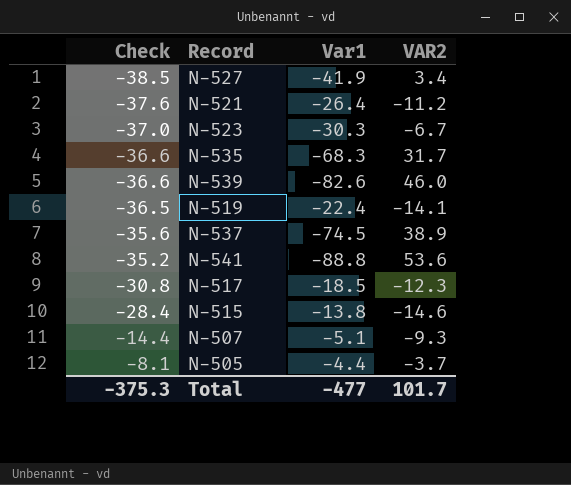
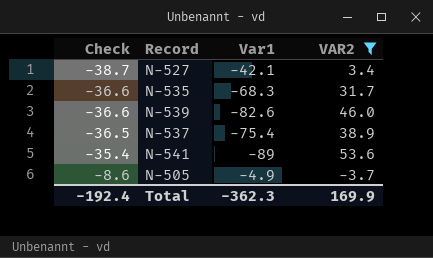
filter: none -> VAR2 >= -3.7
N-527 | Check: -38.5 -> -38.7
N-527 | Var1: -41.9 -> -42.1
N-537 | Check: -35.6 -> -36.5
N-537 | Var1: -74.5 -> -75.4
N-541 | Check: -35.2 -> -35.4
N-541 | Var1: -88.8 -> -89
N-505 | Check: -8.1 -> -8.6
N-505 | Var1: -4.4 -> -4.9
Total | Check: -375.3 -> -192.4
Total | Var1: -477 -> -362.3
Total | VAR2: 101.7 -> 169.9

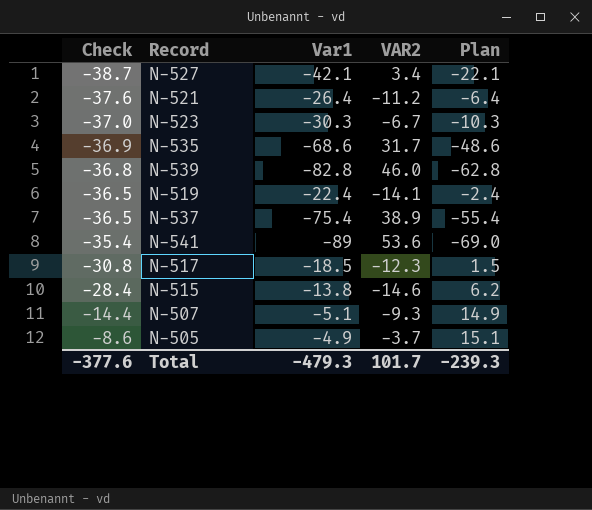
filter: VAR2 >= -3.7 -> none
column Plan | formula: none -> [Var1] + 20
N-535 | Check: -36.6 -> -36.9
N-535 | Var1: -68.3 -> -68.6
N-539 | Check: -36.6 -> -36.8
N-539 | Var1: -82.6 -> -82.8
Total | Check: -192.4 -> -377.6
Total | Var1: -362.3 -> -479.3
Total | VAR2: 169.9 -> 101.7

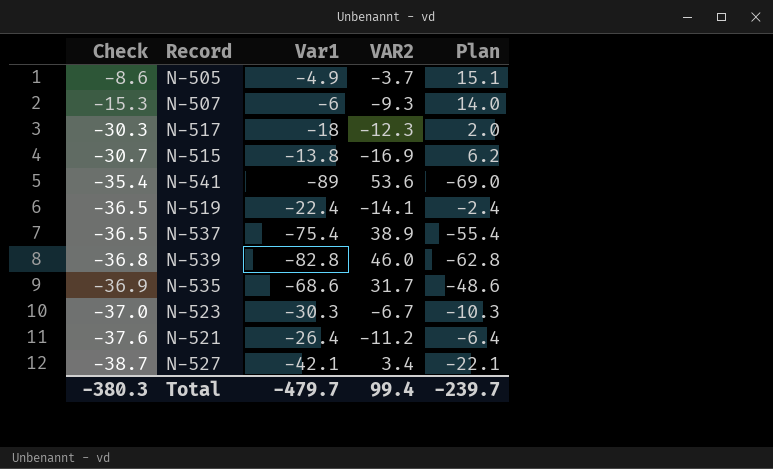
row order: Check ascending -> Check descending
N-507 | Check: -14.4 -> -15.3
N-507 | Var1: -5.1 -> -6
N-507 | Plan: 14.9 -> 14.0
N-517 | Check: -30.8 -> -30.3
N-517 | Var1: -18.5 -> -18
N-517 | Plan: 1.5 -> 2.0
N-515 | Check: -28.4 -> -30.7
N-515 | VAR2: -14.6 -> -16.9
Total | Check: -377.6 -> -380.3
Total | Var1: -479.3 -> -479.7
Total | VAR2: 101.7 -> 99.4
Total | Plan: -239.3 -> -239.7

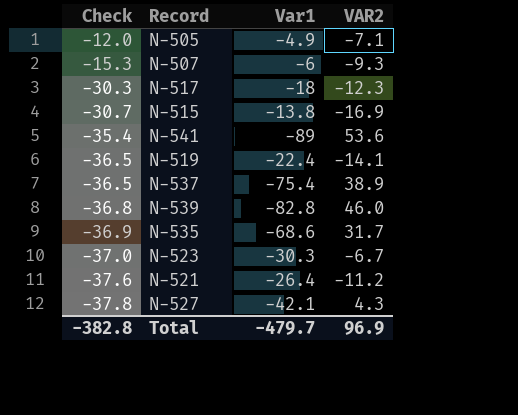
column Plan | formula: [Var1] + 20 -> none
N-505 | Check: -8.6 -> -12.0
N-505 | VAR2: -3.7 -> -7.1
N-527 | Check: -38.7 -> -37.8
N-527 | VAR2: 3.4 -> 4.3
Total | Check: -380.3 -> -382.8
Total | VAR2: 99.4 -> 96.9

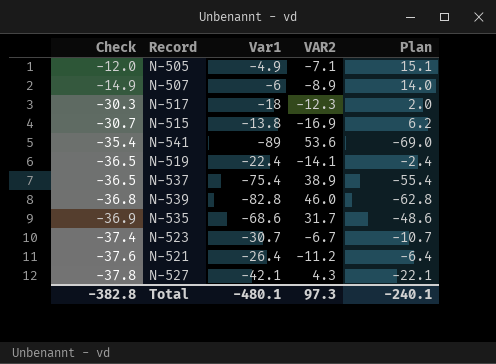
column Plan | formula: none -> [Var1] + 20
N-507 | Check: -15.3 -> -14.9
N-507 | VAR2: -9.3 -> -8.9
N-523 | Check: -37.0 -> -37.4
N-523 | Var1: -30.3 -> -30.7
Total | Var1: -479.7 -> -480.1
Total | VAR2: 96.9 -> 97.3

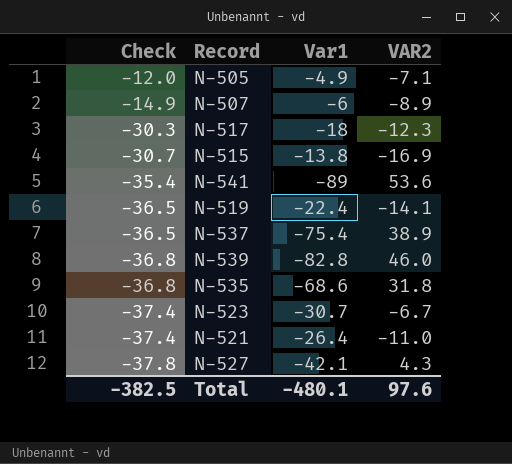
column Plan | formula: [Var1] + 20 -> none
N-535 | Check: -36.9 -> -36.8
N-535 | VAR2: 31.7 -> 31.8
N-521 | Check: -37.6 -> -37.4
N-521 | VAR2: -11.2 -> -11.0
Total | Check: -382.8 -> -382.5
Total | VAR2: 97.3 -> 97.6

